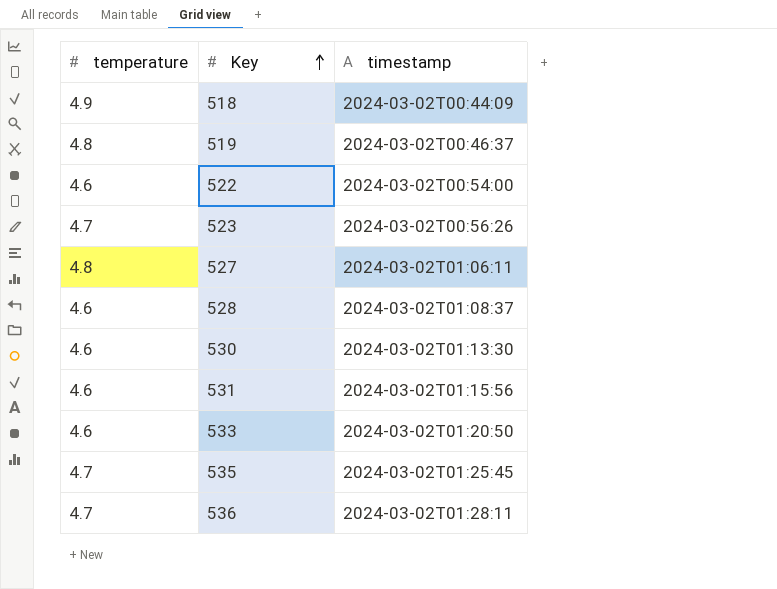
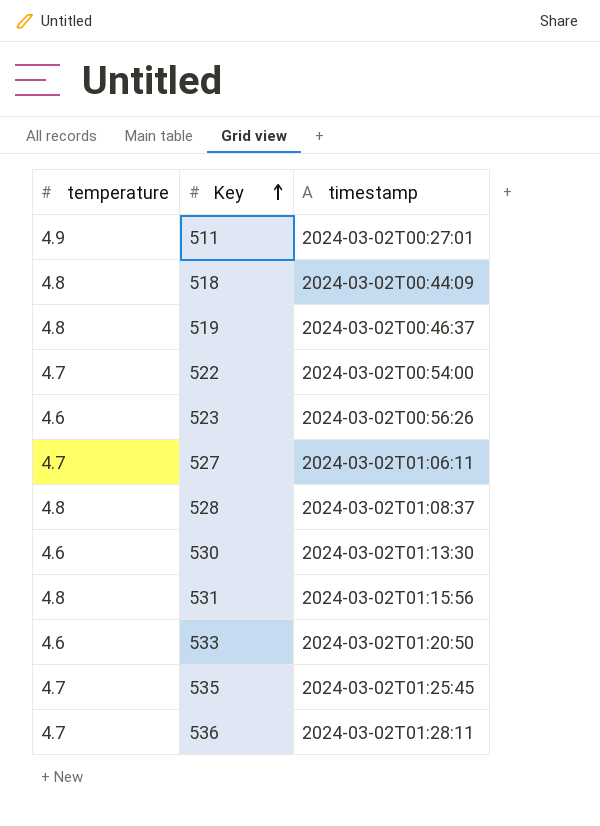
row 511: none -> 4.9 | 2024-03-02T00:27:01
518 | temperature: 4.9 -> 4.8
522 | temperature: 4.6 -> 4.7
523 | temperature: 4.7 -> 4.6
527 | temperature: 4.8 -> 4.7
528 | temperature: 4.6 -> 4.8
531 | temperature: 4.6 -> 4.8

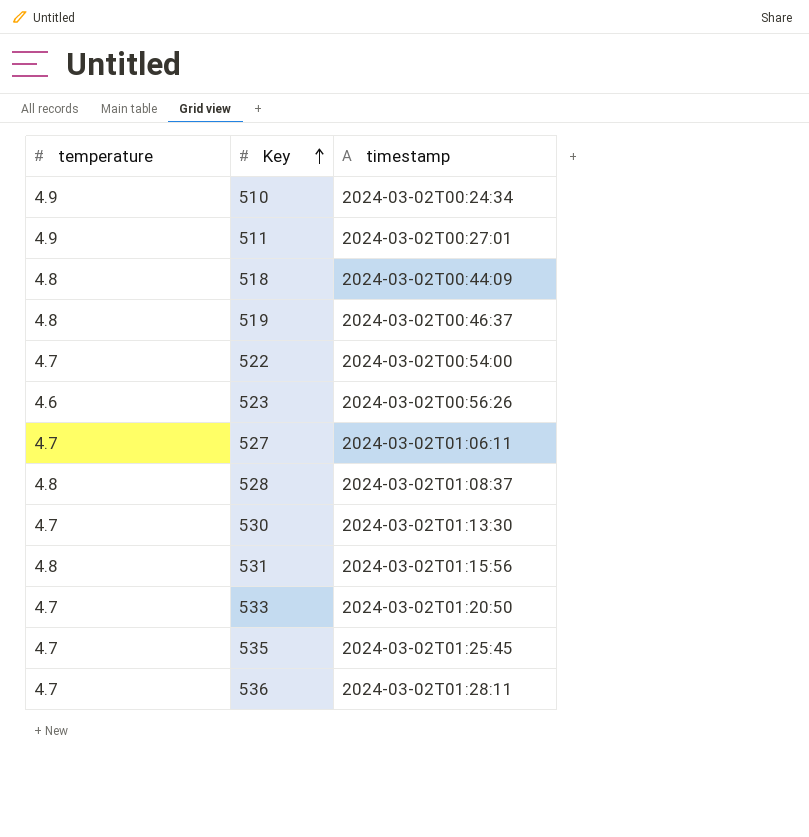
row 510: none -> 4.9 | 2024-03-02T00:24:34
530 | temperature: 4.6 -> 4.7
533 | temperature: 4.6 -> 4.7

